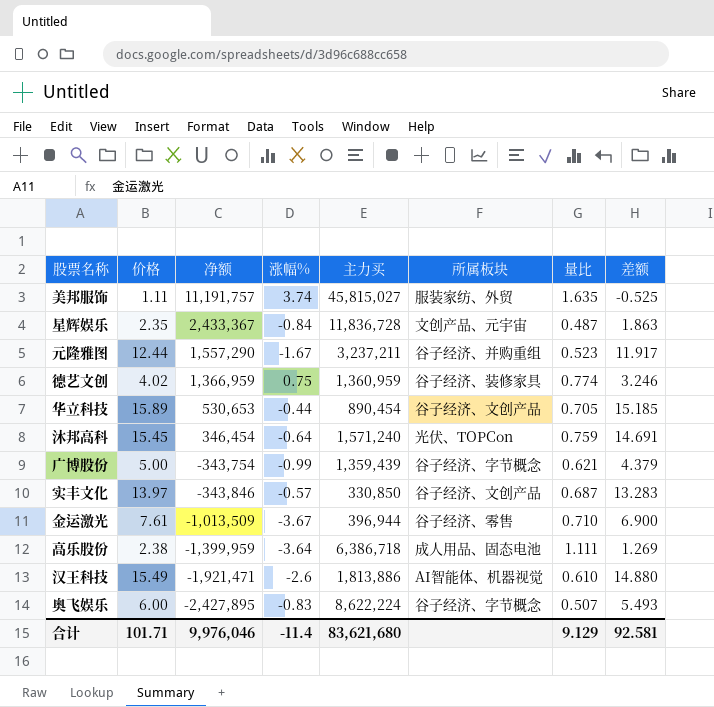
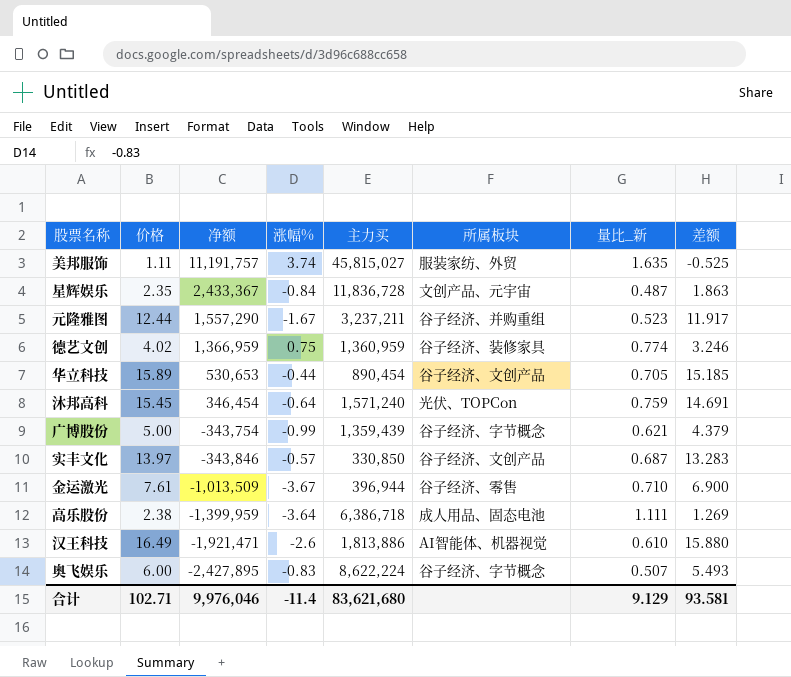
column name: 量比 -> 量比_新
汉王科技 | 价格: 15.49 -> 16.49
汉王科技 | 差额: 14.880 -> 15.880
合计 | 价格: 101.71 -> 102.71
合计 | 差额: 92.581 -> 93.581

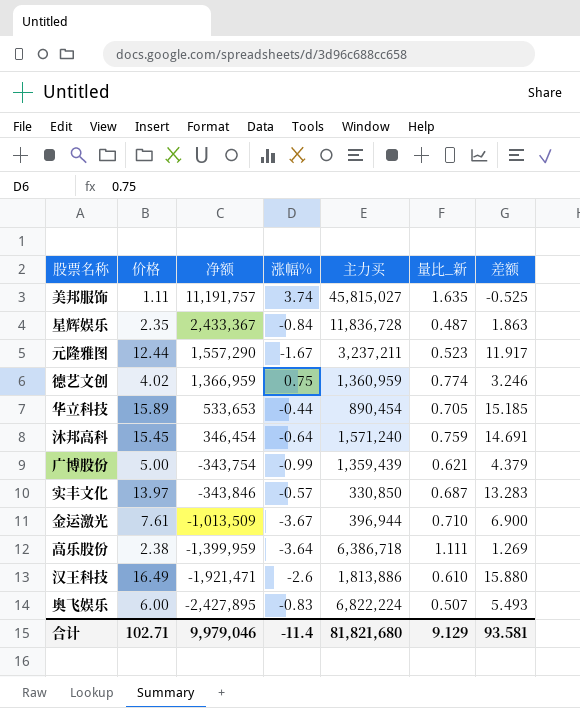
column 所属板块 | position: 6 -> none
华立科技 | 净额: 530,653 -> 533,653
奥飞娱乐 | 主力买: 8,622,224 -> 6,822,224
合计 | 净额: 9,976,046 -> 9,979,046
合计 | 主力买: 83,621,680 -> 81,821,680

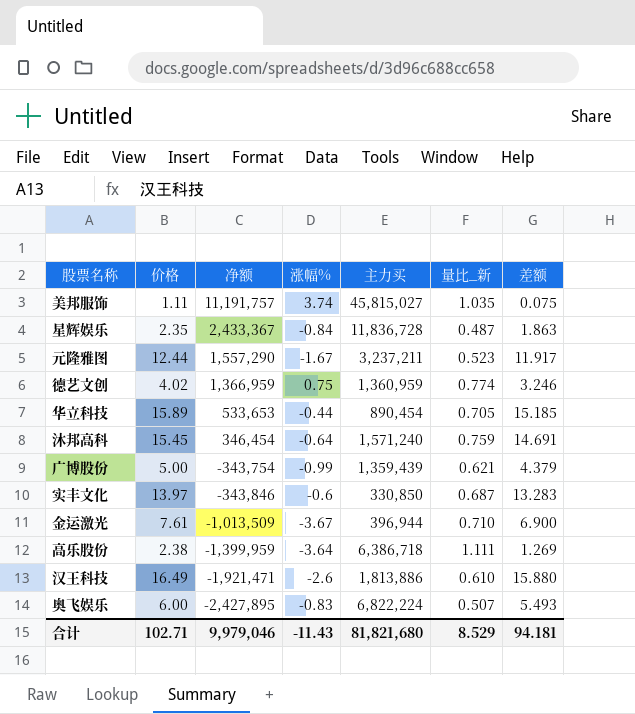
美邦服饰 | 量比_新: 1.635 -> 1.035
美邦服饰 | 差额: -0.525 -> 0.075
实丰文化 | 涨幅%: -0.57 -> -0.6
合计 | 涨幅%: -11.4 -> -11.43
合计 | 量比_新: 9.129 -> 8.529
合计 | 差额: 93.581 -> 94.181

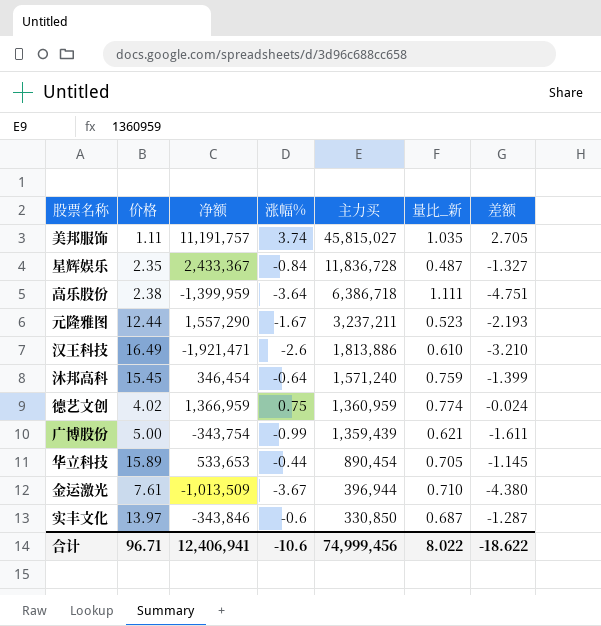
row order: 净额 descending -> 主力买 descending
column 差额 | formula: [价格] - [量比_新] -> [涨幅%] - [量比_新]
row 奥飞娱乐: 6.00 | -2,427,895 | -0.83 | 6,822,224 | 0.507 | 5.493 -> none
合计 | 价格: 102.71 -> 96.71
合计 | 净额: 9,979,046 -> 12,406,941
合计 | 涨幅%: -11.43 -> -10.6
合计 | 主力买: 81,821,680 -> 74,999,456
合计 | 量比_新: 8.529 -> 8.022
合计 | 差额: 94.181 -> -18.622

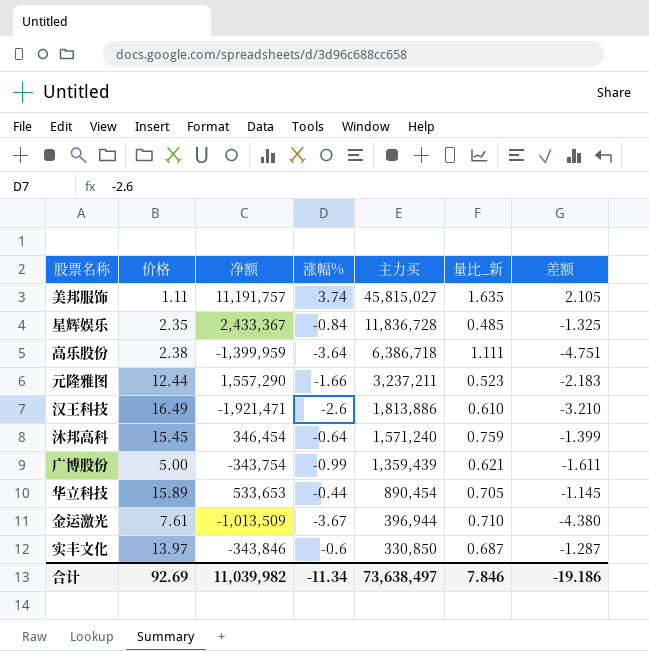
row 德艺文创: 4.02 | 1,366,959 | 0.75 | 1,360,959 | 0.774 | -0.024 -> none
美邦服饰 | 量比_新: 1.035 -> 1.635
美邦服饰 | 差额: 2.705 -> 2.105
星辉娱乐 | 量比_新: 0.487 -> 0.485
星辉娱乐 | 差额: -1.327 -> -1.325
元隆雅图 | 涨幅%: -1.67 -> -1.66
元隆雅图 | 差额: -2.193 -> -2.183
合计 | 价格: 96.71 -> 92.69
合计 | 净额: 12,406,941 -> 11,039,982
合计 | 涨幅%: -10.6 -> -11.34
合计 | 主力买: 74,999,456 -> 73,638,497
合计 | 量比_新: 8.022 -> 7.846
合计 | 差额: -18.622 -> -19.186

